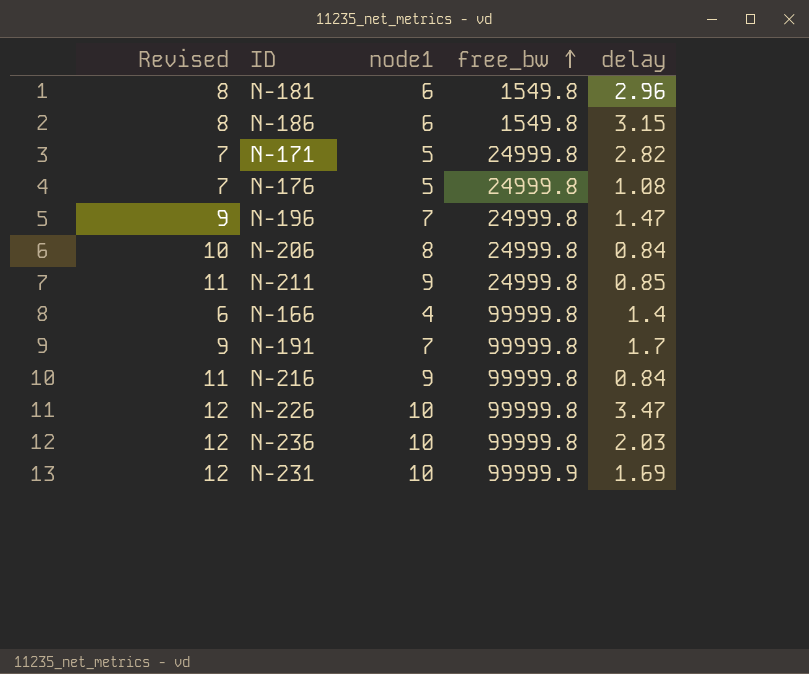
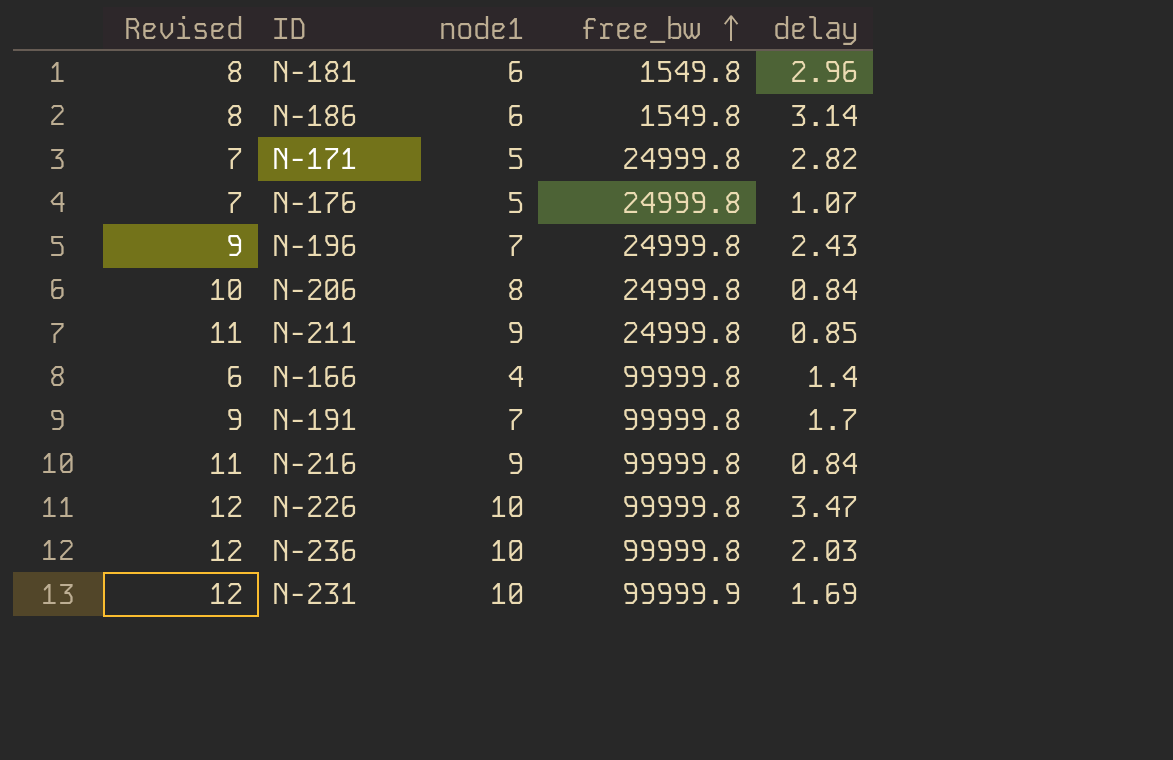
N-186 | delay: 3.15 -> 3.14
N-176 | delay: 1.08 -> 1.07
N-196 | delay: 1.47 -> 2.43

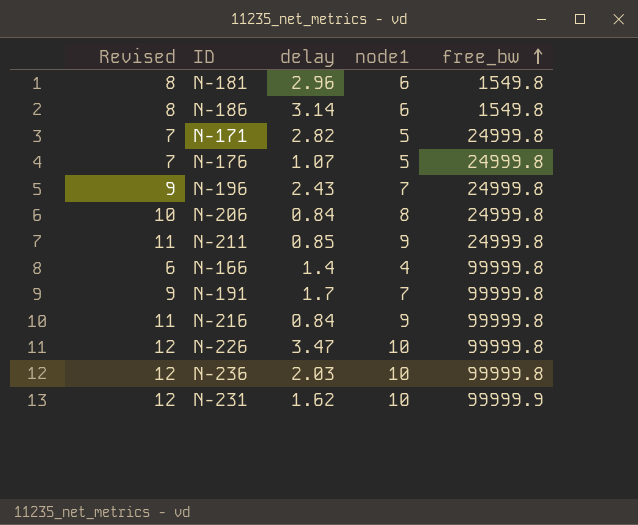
column delay | position: 5 -> 3
N-231 | delay: 1.69 -> 1.62

